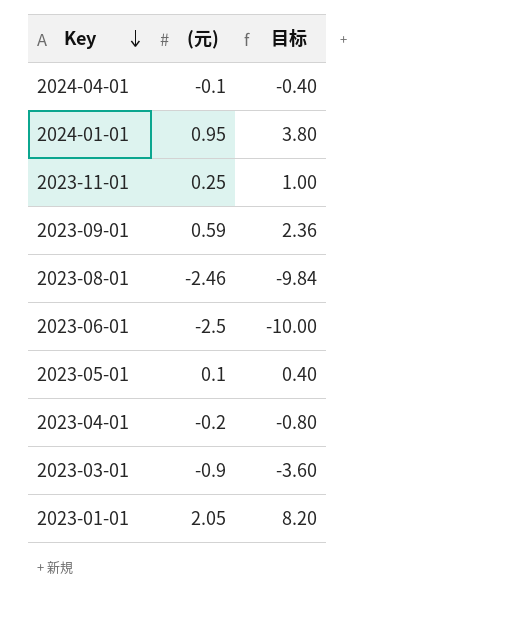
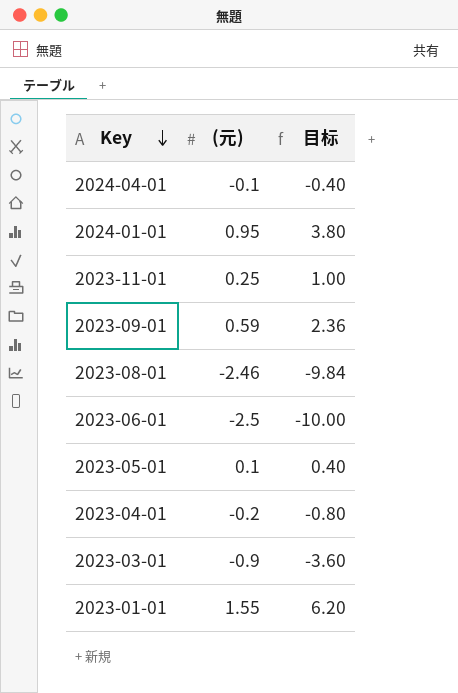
2023-01-01 | (元): 2.05 -> 1.55
2023-01-01 | 目标: 8.20 -> 6.20

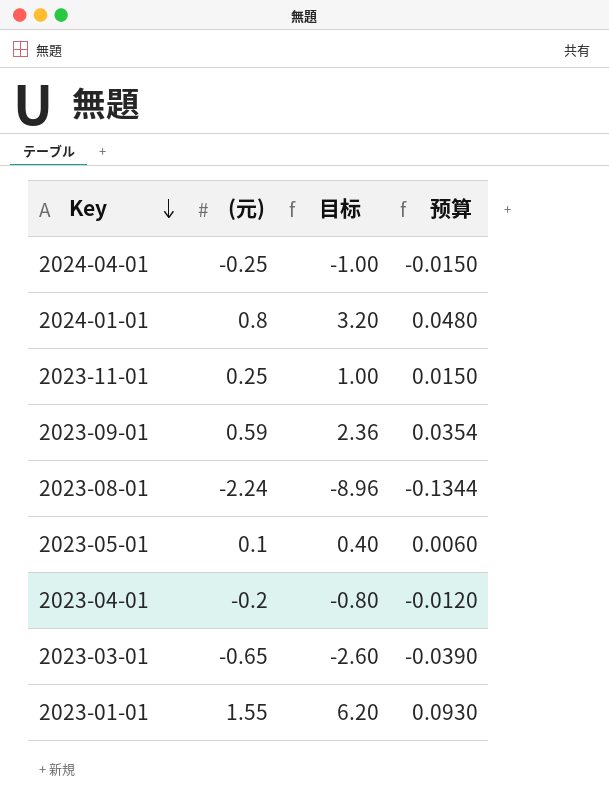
column 预算 | formula: none -> [(元)] * 0.06
row 2023-06-01: -2.5 | -10.00 -> none
2024-04-01 | (元): -0.1 -> -0.25
2024-04-01 | 目标: -0.40 -> -1.00
2024-01-01 | (元): 0.95 -> 0.8
2024-01-01 | 目标: 3.80 -> 3.20
2023-08-01 | (元): -2.46 -> -2.24
2023-08-01 | 目标: -9.84 -> -8.96
2023-03-01 | (元): -0.9 -> -0.65
2023-03-01 | 目标: -3.60 -> -2.60

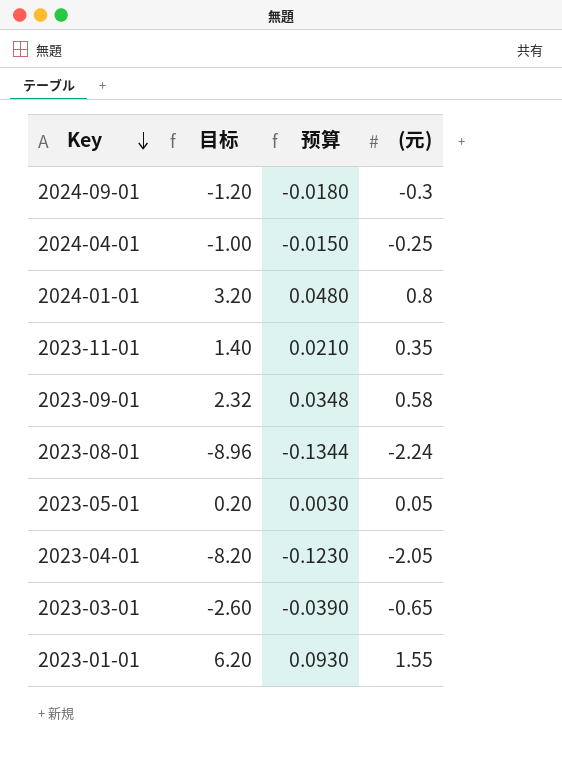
column (元) | position: 2 -> 4
row 2024-09-01: none -> -1.20 | -0.0180 | -0.3
2023-11-01 | 目标: 1.00 -> 1.40
2023-11-01 | 预算: 0.0150 -> 0.0210
2023-11-01 | (元): 0.25 -> 0.35
2023-09-01 | 目标: 2.36 -> 2.32
2023-09-01 | 预算: 0.0354 -> 0.0348
2023-09-01 | (元): 0.59 -> 0.58
2023-05-01 | 目标: 0.40 -> 0.20
2023-05-01 | 预算: 0.0060 -> 0.0030
2023-05-01 | (元): 0.1 -> 0.05
2023-04-01 | 目标: -0.80 -> -8.20
2023-04-01 | 预算: -0.0120 -> -0.1230
2023-04-01 | (元): -0.2 -> -2.05

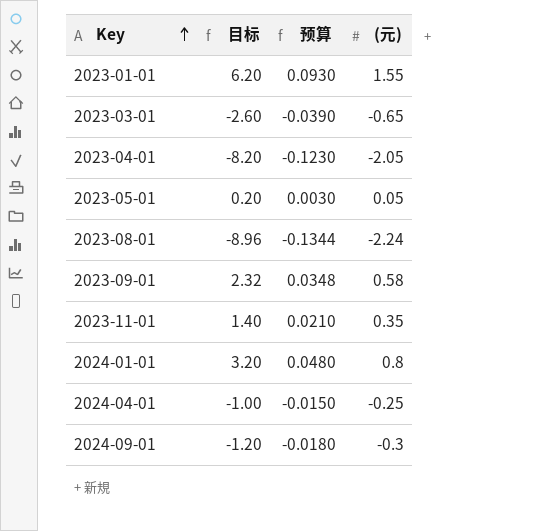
row order: Key descending -> Key ascending

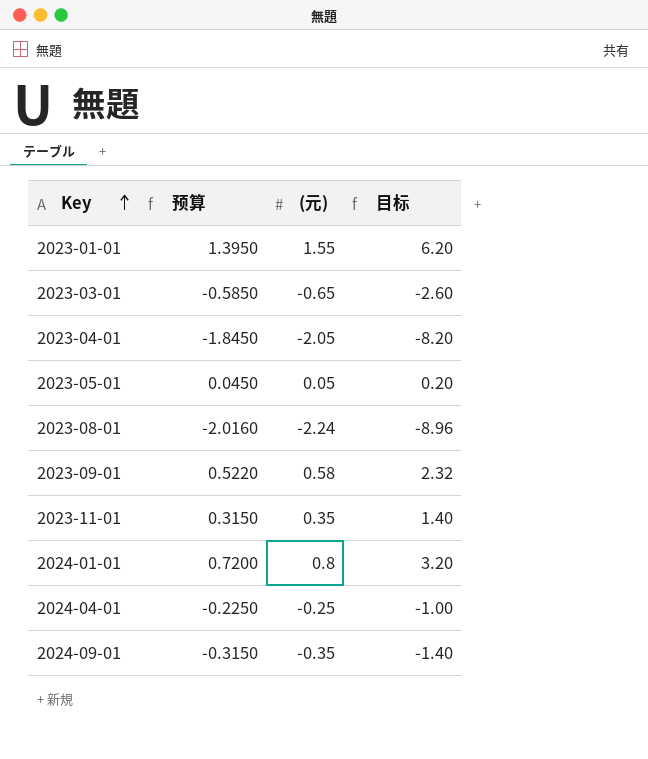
column 预算 | formula: [(元)] * 0.06 -> [(元)] * 0.9
column 目标 | position: 2 -> 4
2024-09-01 | (元): -0.3 -> -0.35
2024-09-01 | 目标: -1.20 -> -1.40

